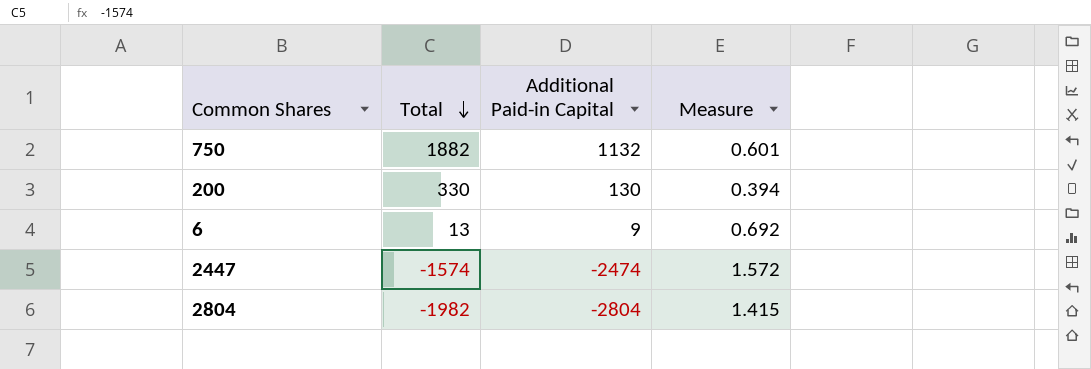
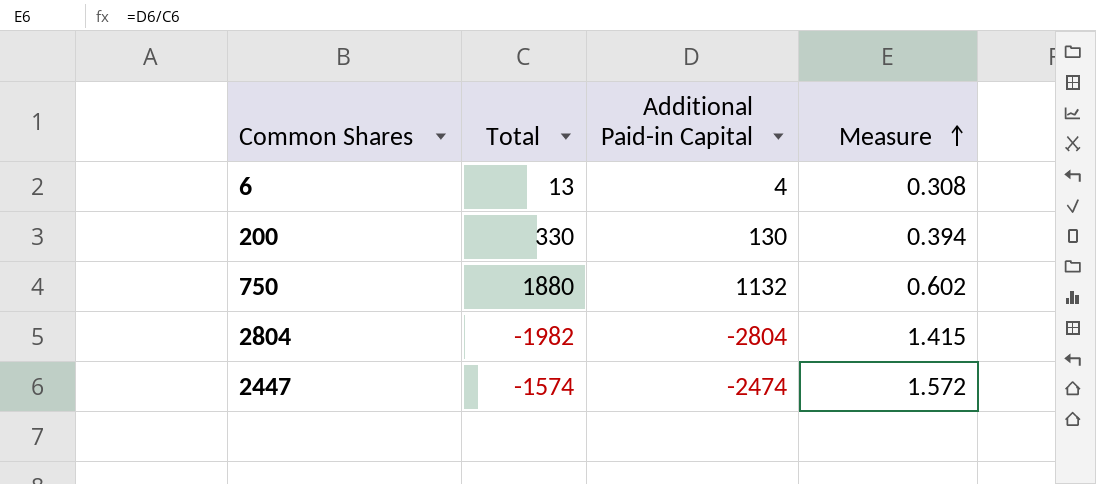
row order: Total descending -> Measure ascending
6 | Additional Paid-in Capital: 9 -> 4
6 | Measure: 0.692 -> 0.308
750 | Total: 1882 -> 1880
750 | Measure: 0.601 -> 0.602

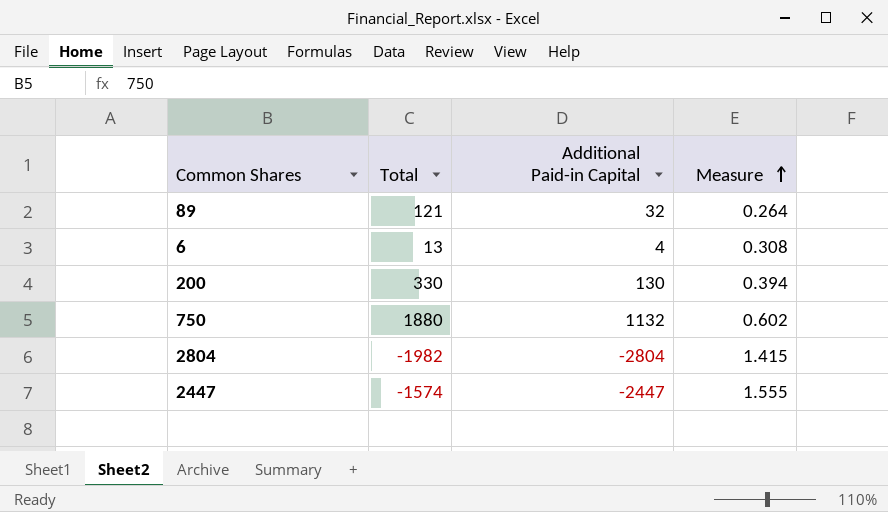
row 89: none -> 121 | 32 | 0.264
2447 | Additional Paid-in Capital: -2474 -> -2447
2447 | Measure: 1.572 -> 1.555

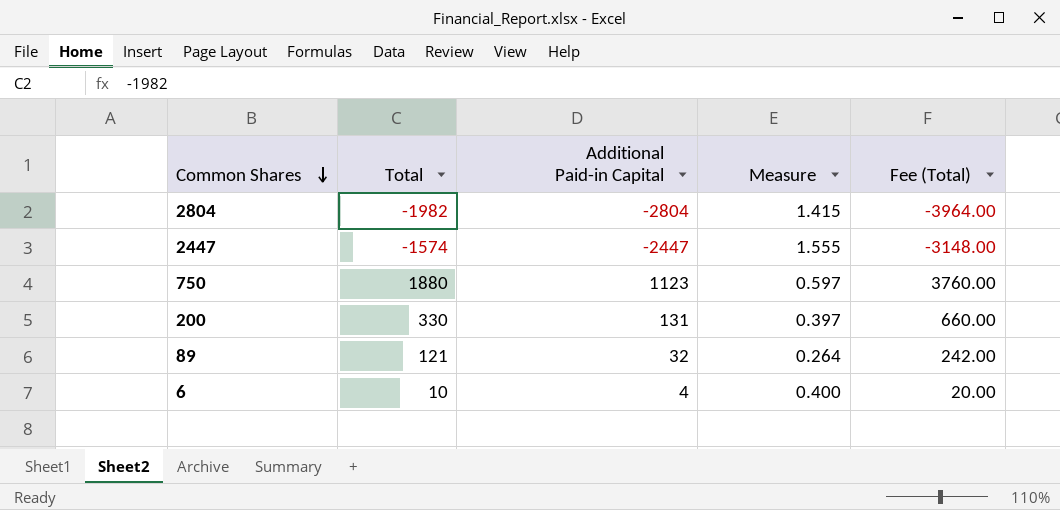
row order: Measure ascending -> Common Shares descending
column Fee (Total) | formula: none -> [Total] * 2
750 | Additional Paid-in Capital: 1132 -> 1123
750 | Measure: 0.602 -> 0.597
200 | Additional Paid-in Capital: 130 -> 131
200 | Measure: 0.394 -> 0.397
6 | Total: 13 -> 10
6 | Measure: 0.308 -> 0.400

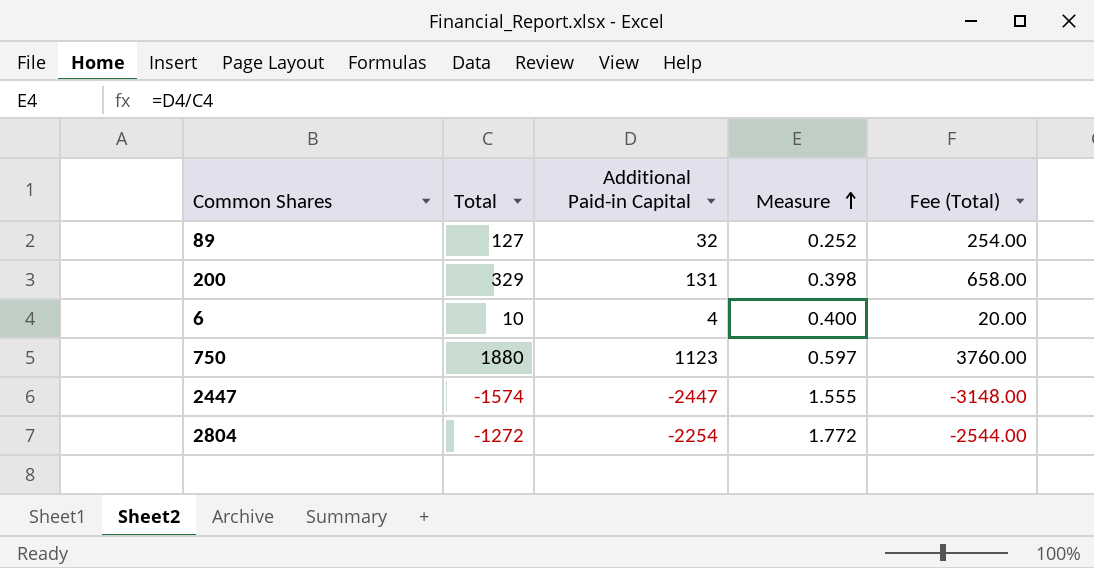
row order: Common Shares descending -> Measure ascending
89 | Total: 121 -> 127
89 | Measure: 0.264 -> 0.252
89 | Fee (Total): 242.00 -> 254.00
200 | Total: 330 -> 329
200 | Measure: 0.397 -> 0.398
200 | Fee (Total): 660.00 -> 658.00
2804 | Total: -1982 -> -1272
2804 | Additional Paid-in Capital: -2804 -> -2254
2804 | Measure: 1.415 -> 1.772
2804 | Fee (Total): -3964.00 -> -2544.00

